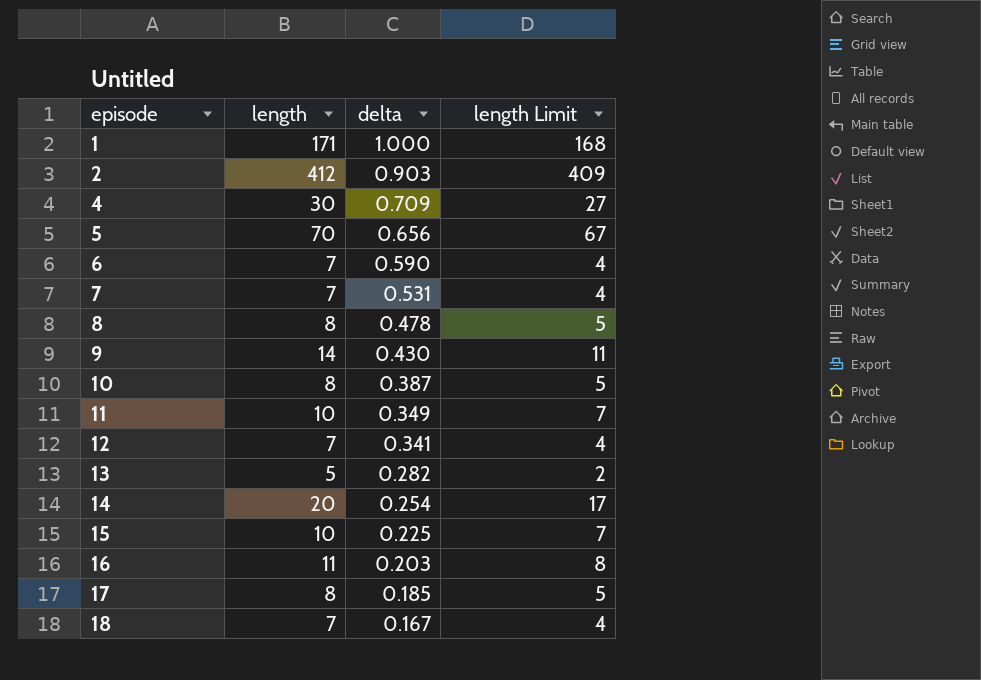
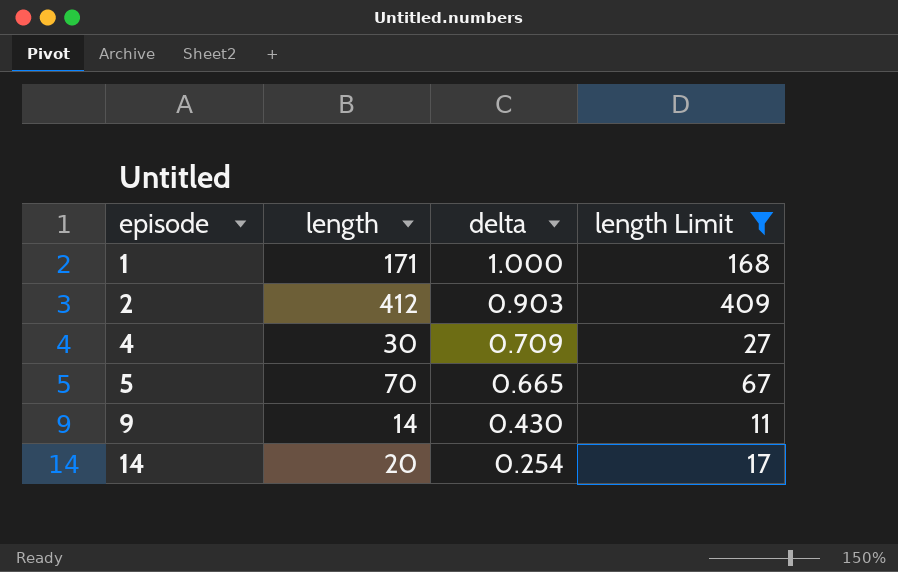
filter: none -> length Limit >= 11
5 | delta: 0.656 -> 0.665

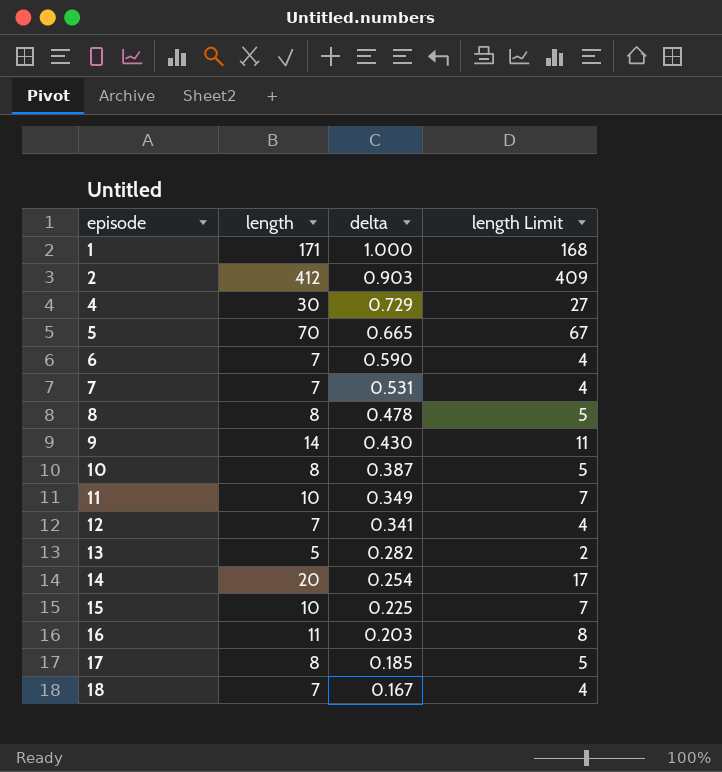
filter: length Limit >= 11 -> none
4 | delta: 0.709 -> 0.729

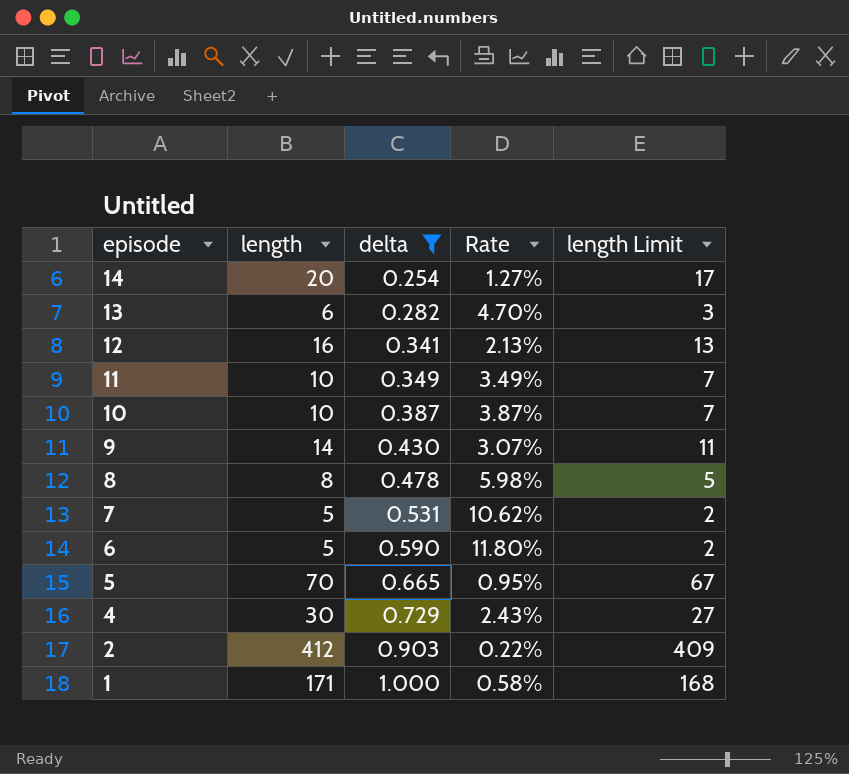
filter: none -> delta >= 0.254
row order: episode ascending -> episode descending
column Rate | formula: none -> [delta] / [length]
13 | length: 5 -> 6
13 | length Limit: 2 -> 3
12 | length: 7 -> 16
12 | length Limit: 4 -> 13
10 | length: 8 -> 10
10 | length Limit: 5 -> 7
7 | length: 7 -> 5
7 | length Limit: 4 -> 2
6 | length: 7 -> 5
6 | length Limit: 4 -> 2

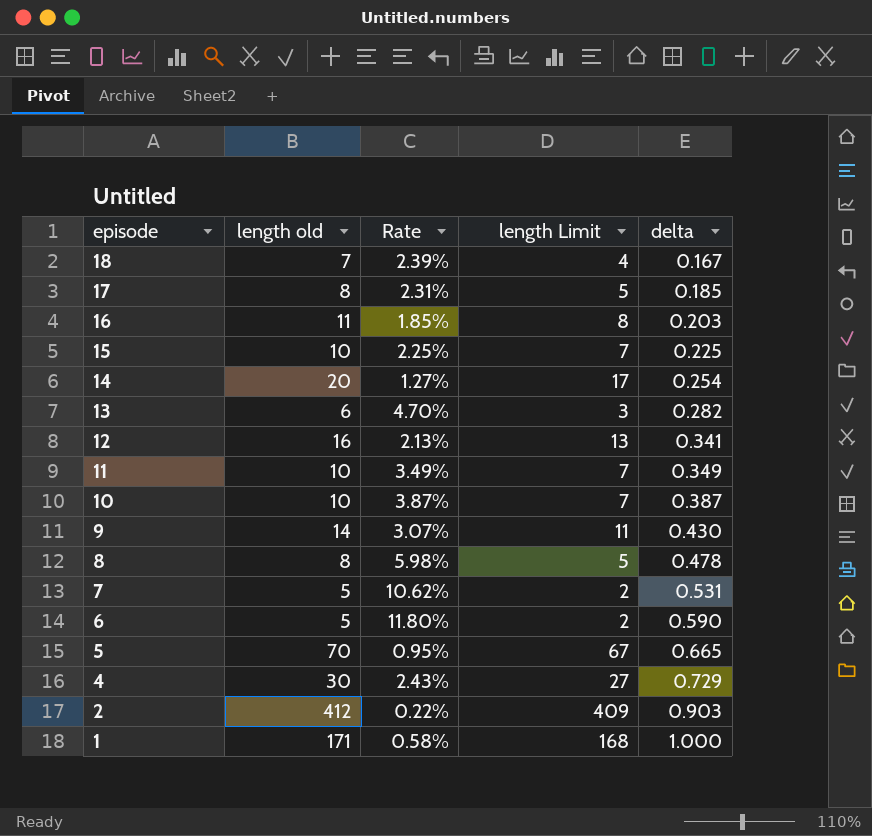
filter: delta >= 0.254 -> none
column name: length -> length old
column delta | position: 3 -> 5

